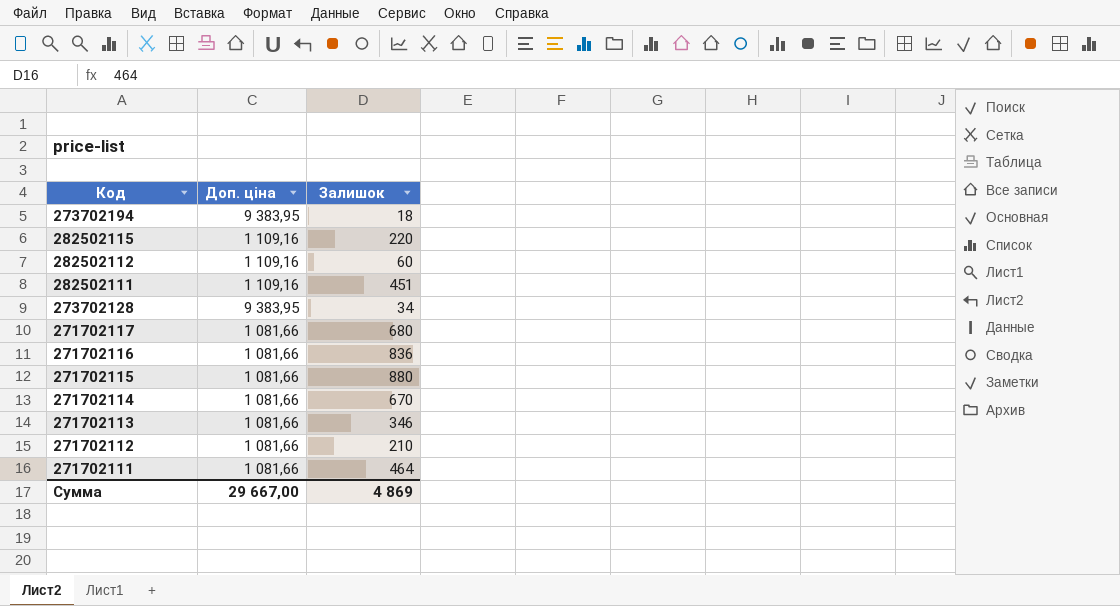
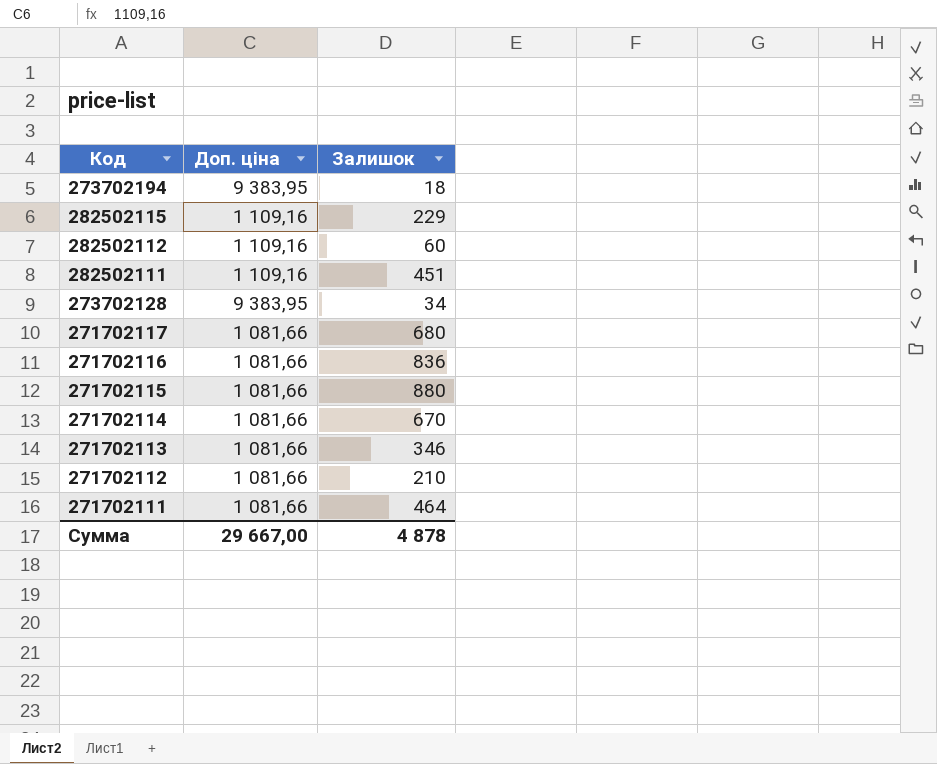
282502115 | Залишок: 220 -> 229
Сумма | Залишок: 4 869 -> 4 878

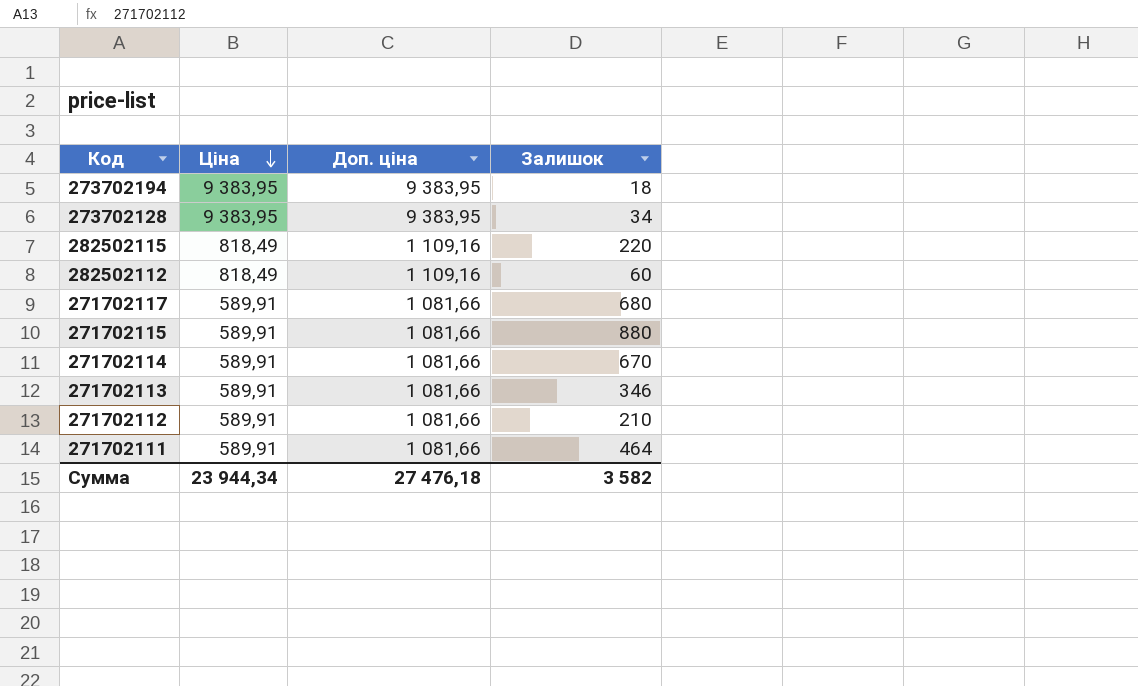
row order: none -> Ціна descending
column Ціна | position: none -> 2
row 282502111: 1 109,16 | 451 -> none
row 271702116: 1 081,66 | 836 -> none
282502115 | Залишок: 229 -> 220
Сумма | Доп. ціна: 29 667,00 -> 27 476,18
Сумма | Залишок: 4 878 -> 3 582

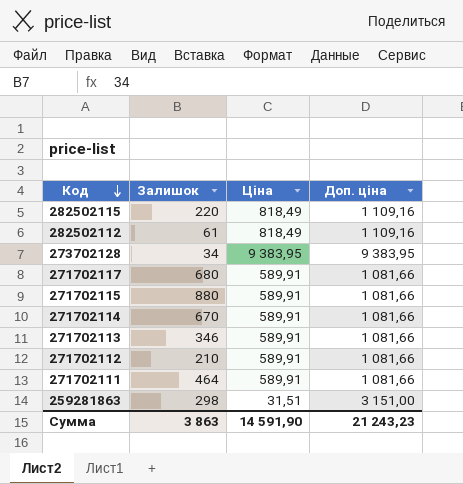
row order: Ціна descending -> Код descending
column Залишок | position: 4 -> 2
row 273702194: 9 383,95 | 9 383,95 | 18 -> none
282502112 | Залишок: 60 -> 61
row 259281863: none -> 298 | 31,51 | 3 151,00
Сумма | Залишок: 3 582 -> 3 863
Сумма | Ціна: 23 944,34 -> 14 591,90
Сумма | Доп. ціна: 27 476,18 -> 21 243,23

